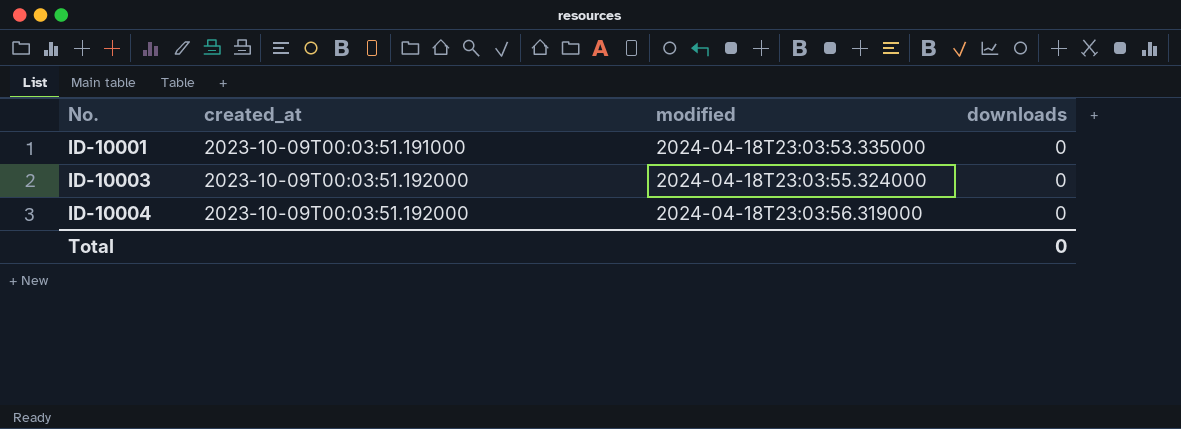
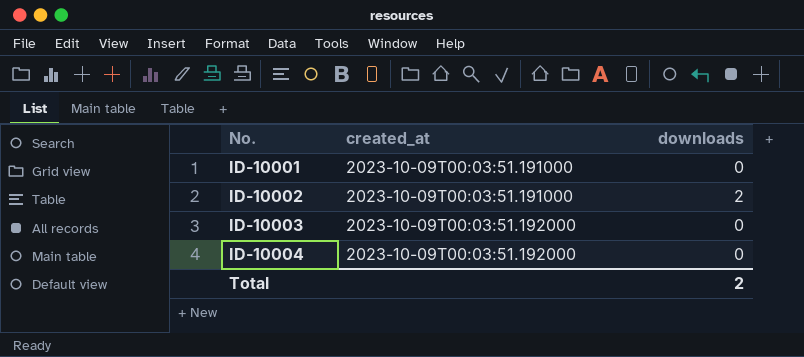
column modified | position: 3 -> none
row ID-10002: none -> 2023-10-09T00:03:51.191000 | 2
Total | downloads: 0 -> 2

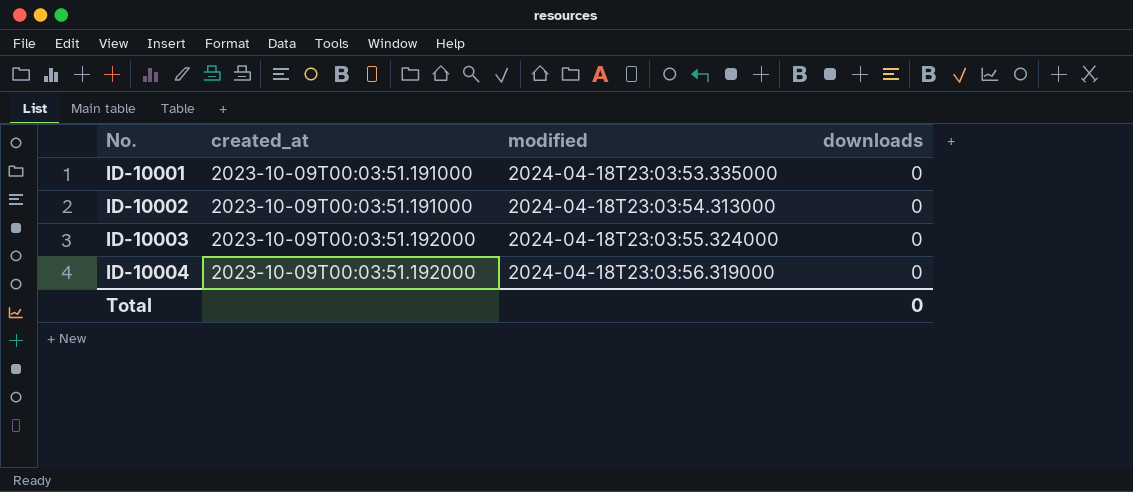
column modified | position: none -> 3
ID-10002 | downloads: 2 -> 0
Total | downloads: 2 -> 0

